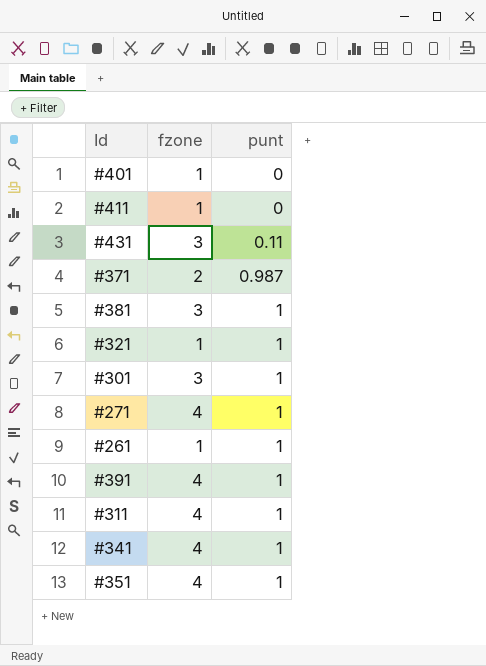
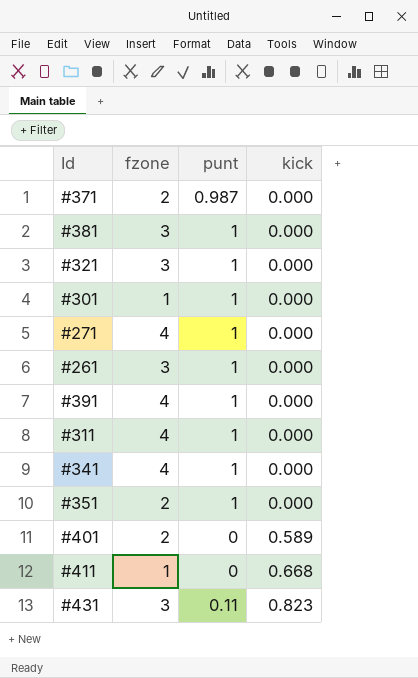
row order: punt ascending -> kick ascending
column kick | position: none -> 4
#321 | fzone: 1 -> 3
#301 | fzone: 3 -> 1
#261 | fzone: 1 -> 3
#351 | fzone: 4 -> 2
#401 | fzone: 1 -> 2

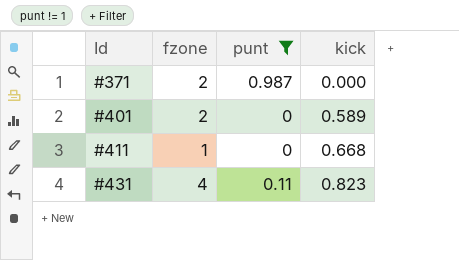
filter: none -> punt != 1
#431 | fzone: 3 -> 4

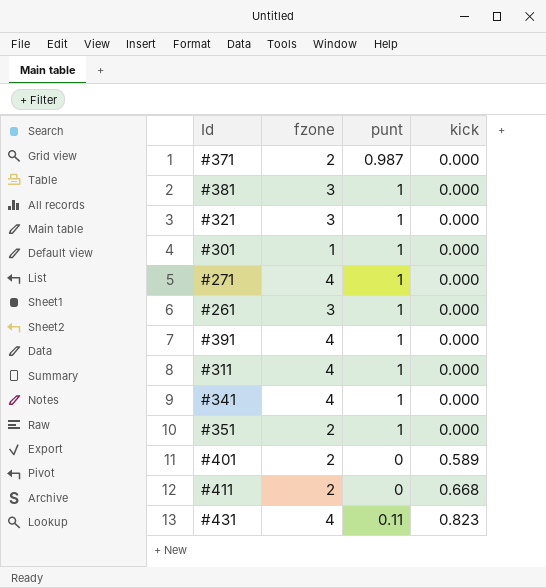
filter: punt != 1 -> none
#411 | fzone: 1 -> 2

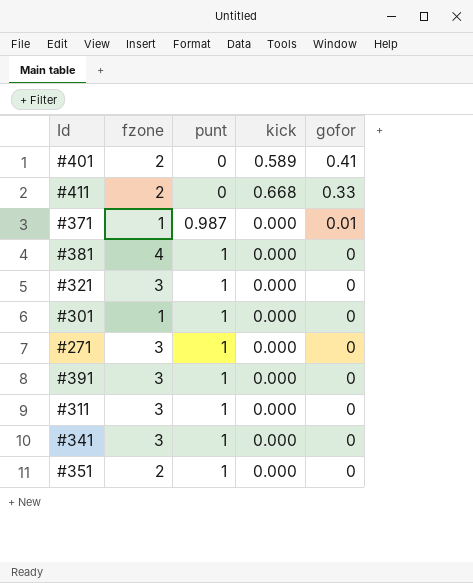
row order: kick ascending -> punt ascending
column gofor | position: none -> 5
row #261: 3 | 1 | 0.000 -> none
row #431: 4 | 0.11 | 0.823 -> none
#371 | fzone: 2 -> 1
#381 | fzone: 3 -> 4
#271 | fzone: 4 -> 3
#391 | fzone: 4 -> 3
#311 | fzone: 4 -> 3
#341 | fzone: 4 -> 3

